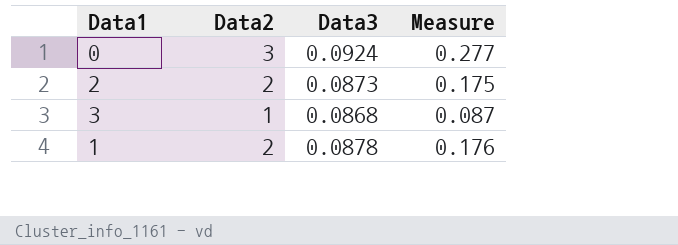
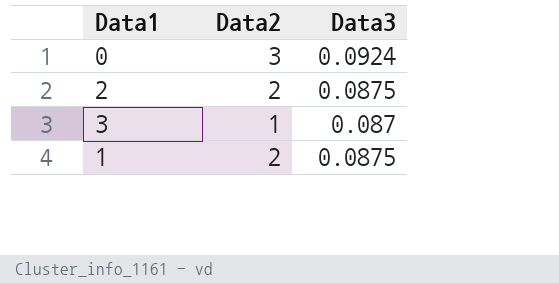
column Measure | formula: [Data2] * [Data3] -> none
2 | Data3: 0.0873 -> 0.0875
3 | Data3: 0.0868 -> 0.087
1 | Data3: 0.0878 -> 0.0875

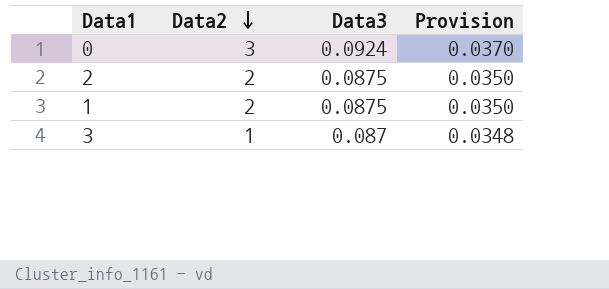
row order: none -> Data2 descending
column Provision | formula: none -> [Data3] * 0.4

